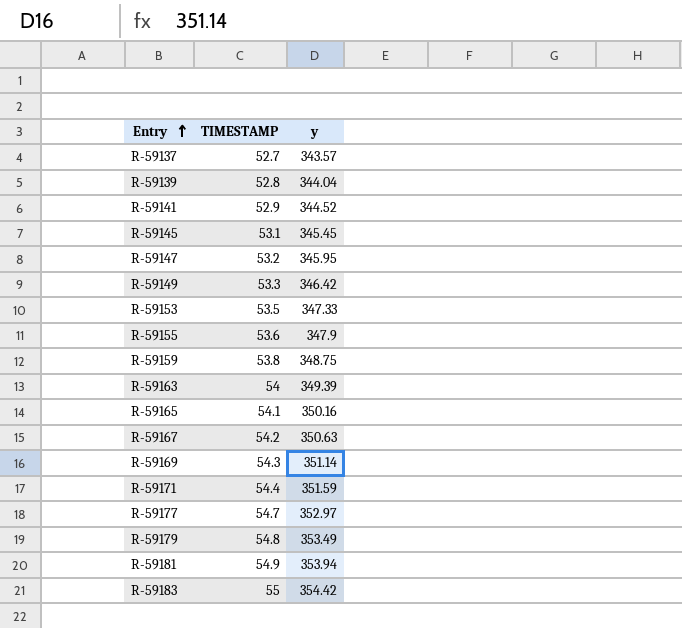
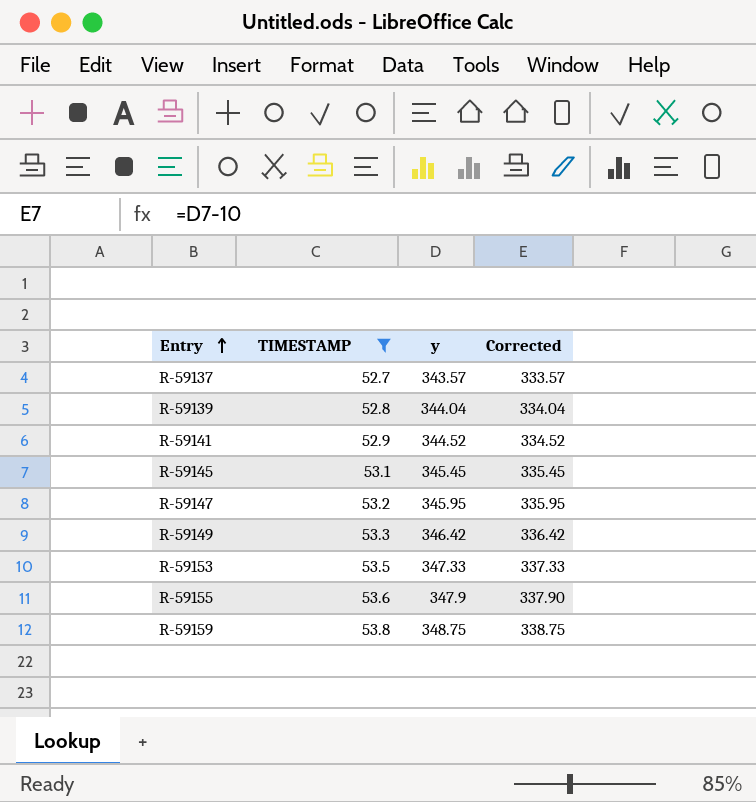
filter: none -> TIMESTAMP <= 53.8
column Corrected | formula: none -> [y] - 10

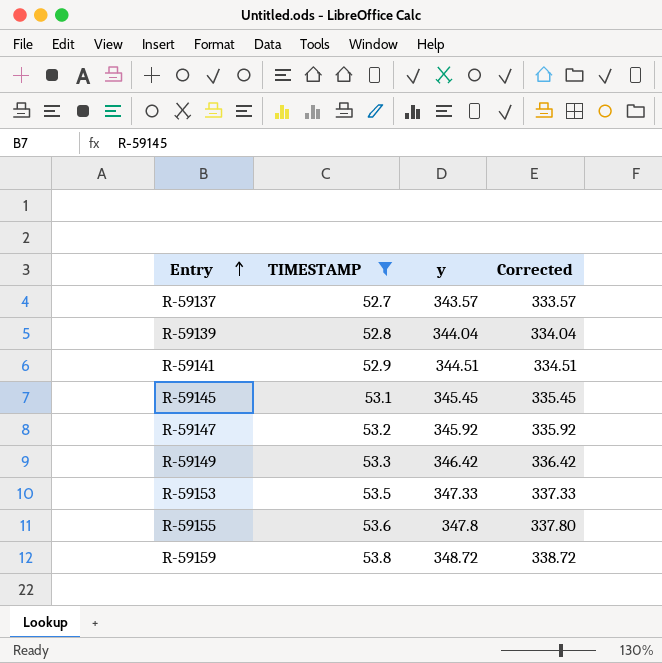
R-59141 | y: 344.52 -> 344.51
R-59141 | Corrected: 334.52 -> 334.51
R-59147 | y: 345.95 -> 345.92
R-59147 | Corrected: 335.95 -> 335.92
R-59155 | y: 347.9 -> 347.8
R-59155 | Corrected: 337.90 -> 337.80
R-59159 | y: 348.75 -> 348.72
R-59159 | Corrected: 338.75 -> 338.72

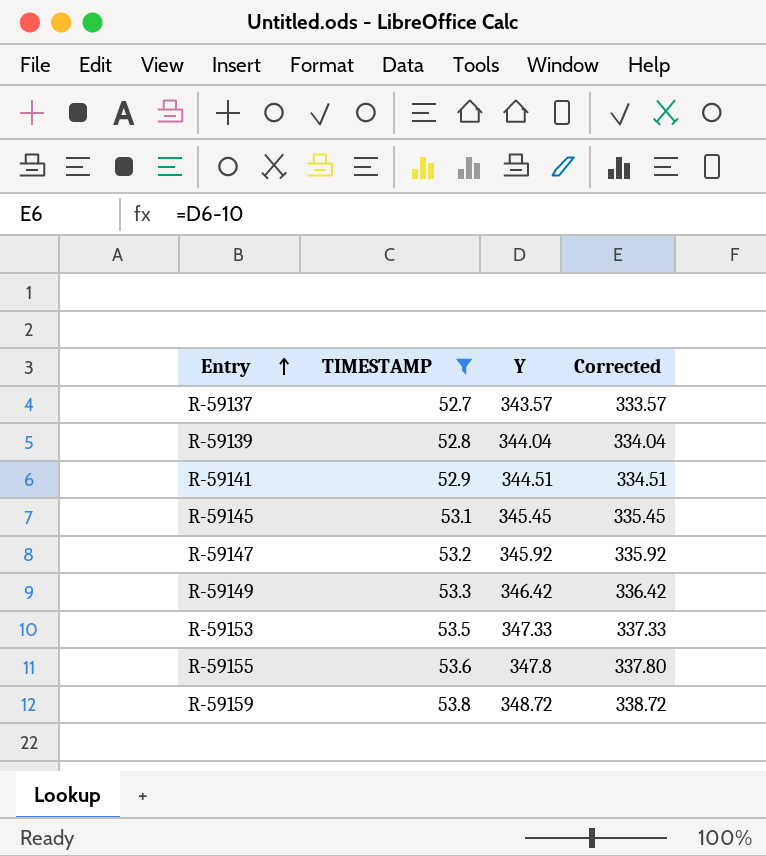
column name: y -> Y

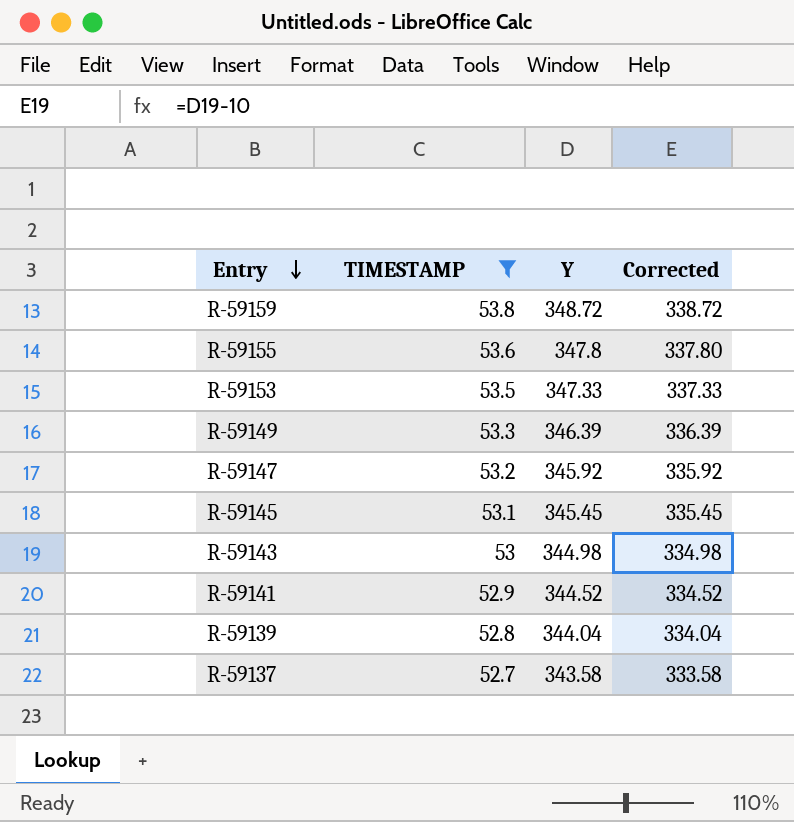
row order: Entry ascending -> Entry descending
R-59149 | Y: 346.42 -> 346.39
R-59149 | Corrected: 336.42 -> 336.39
row R-59143: none -> 53 | 344.98 | 334.98
R-59141 | Y: 344.51 -> 344.52
R-59141 | Corrected: 334.51 -> 334.52
R-59137 | Y: 343.57 -> 343.58
R-59137 | Corrected: 333.57 -> 333.58

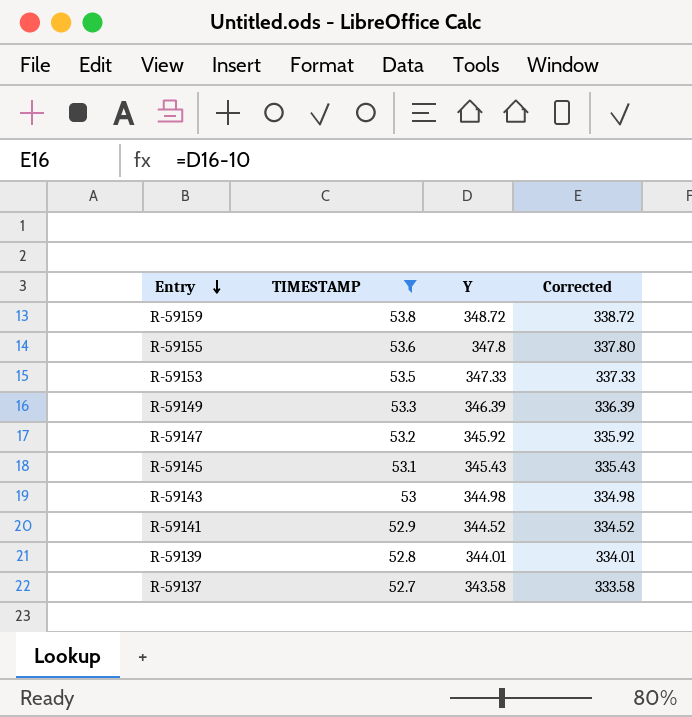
R-59145 | Y: 345.45 -> 345.43
R-59145 | Corrected: 335.45 -> 335.43
R-59139 | Y: 344.04 -> 344.01
R-59139 | Corrected: 334.04 -> 334.01

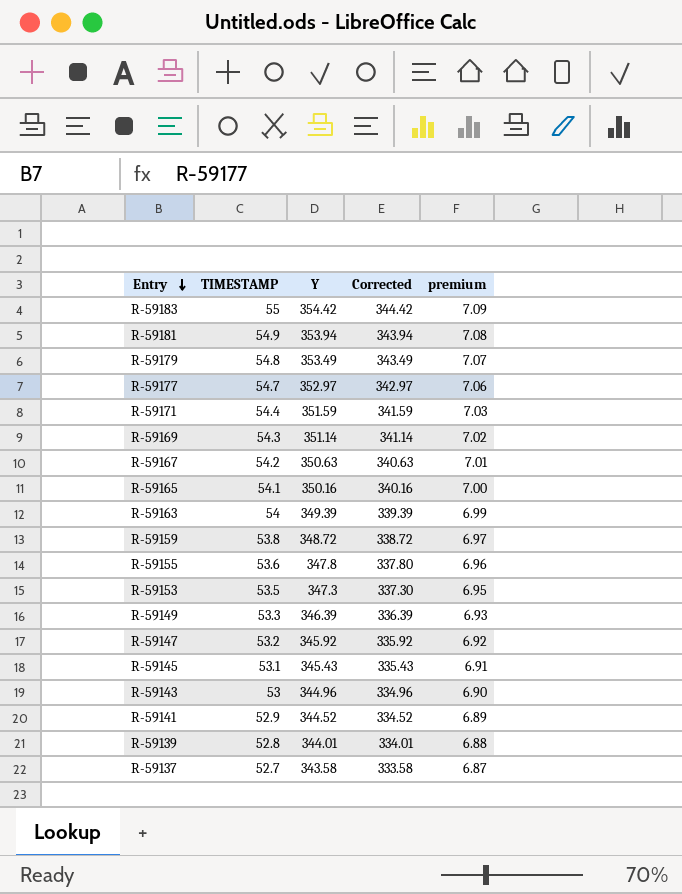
filter: TIMESTAMP <= 53.8 -> none
column premium | formula: none -> [Y] * 0.02
R-59153 | Y: 347.33 -> 347.3
R-59153 | Corrected: 337.33 -> 337.30
R-59143 | Y: 344.98 -> 344.96
R-59143 | Corrected: 334.98 -> 334.96

